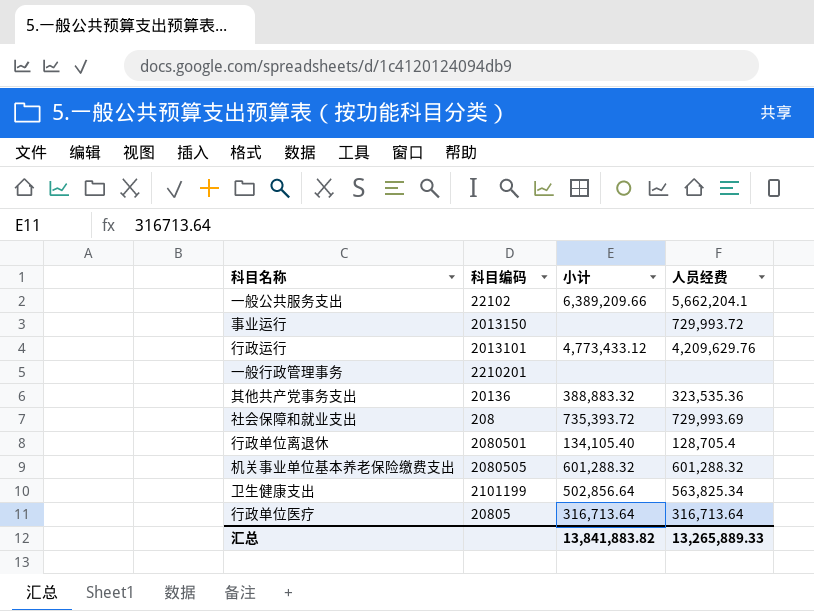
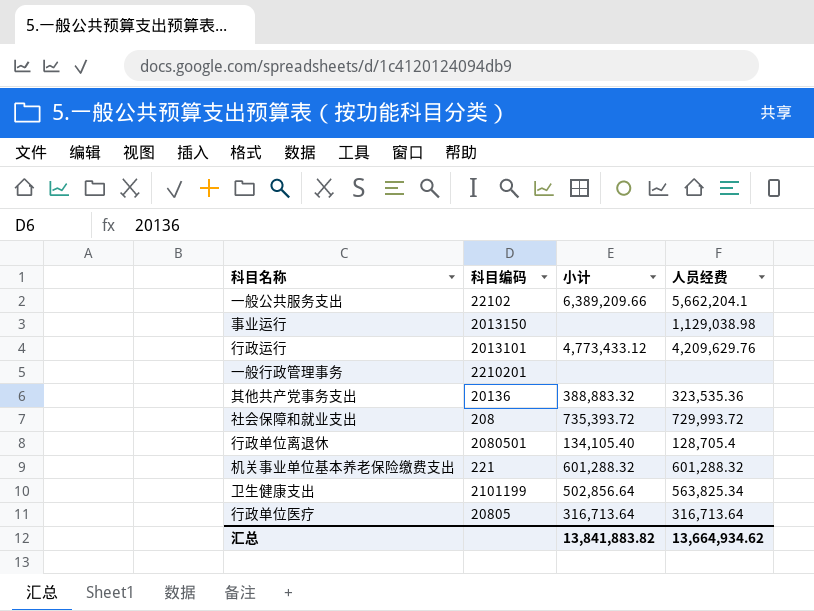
事业运行 | 人员经费: 729,993.72 -> 1,129,038.98
社会保障和就业支出 | 人员经费: 729,993.69 -> 729,993.72
机关事业单位基本养老保险缴费支出 | 科目编码: 2080505 -> 221
汇总 | 人员经费: 13,265,889.33 -> 13,664,934.62

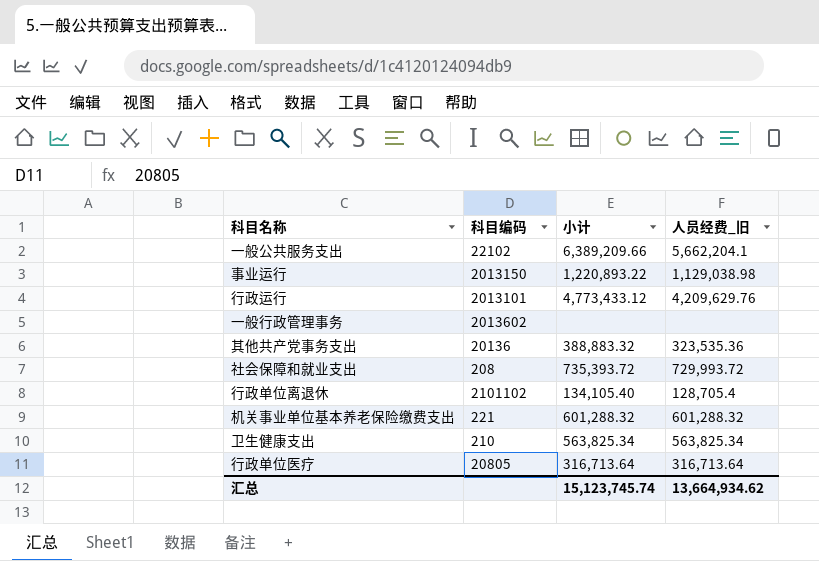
column name: 人员经费 -> 人员经费_旧
事业运行 | 小计: none -> 1,220,893.22
一般行政管理事务 | 科目编码: 2210201 -> 2013602
行政单位离退休 | 科目编码: 2080501 -> 2101102
卫生健康支出 | 科目编码: 2101199 -> 210
卫生健康支出 | 小计: 502,856.64 -> 563,825.34
汇总 | 小计: 13,841,883.82 -> 15,123,745.74

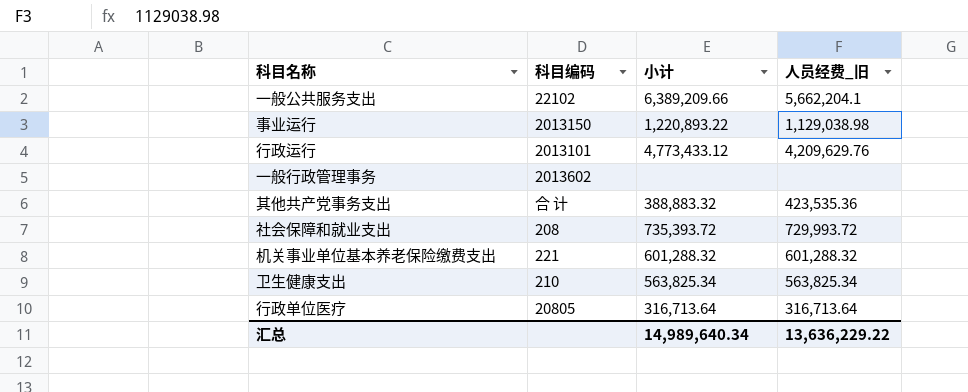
row 行政单位离退休: 2101102 | 134,105.40 | 128,705.4 -> none
其他共产党事务支出 | 科目编码: 20136 -> 合 计
其他共产党事务支出 | 人员经费_旧: 323,535.36 -> 423,535.36
汇总 | 小计: 15,123,745.74 -> 14,989,640.34
汇总 | 人员经费_旧: 13,664,934.62 -> 13,636,229.22

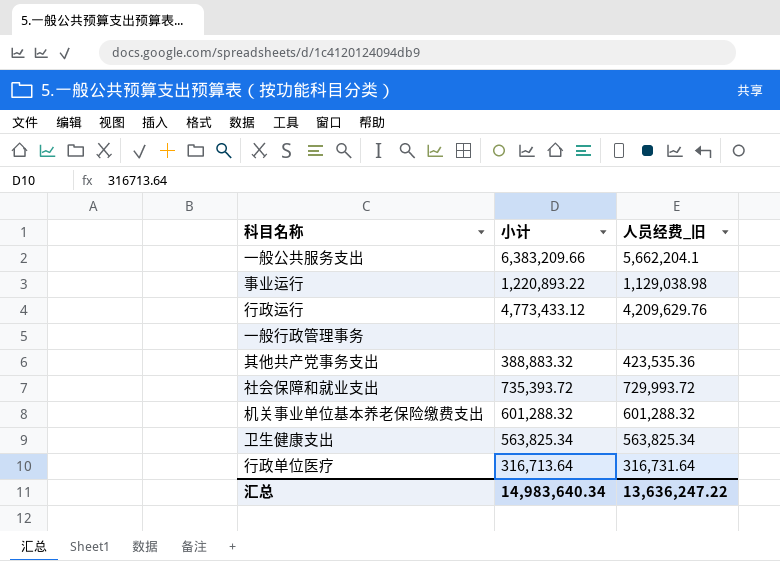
column 科目编码 | position: 2 -> none
一般公共服务支出 | 小计: 6,389,209.66 -> 6,383,209.66
行政单位医疗 | 人员经费_旧: 316,713.64 -> 316,731.64
汇总 | 小计: 14,989,640.34 -> 14,983,640.34
汇总 | 人员经费_旧: 13,636,229.22 -> 13,636,247.22

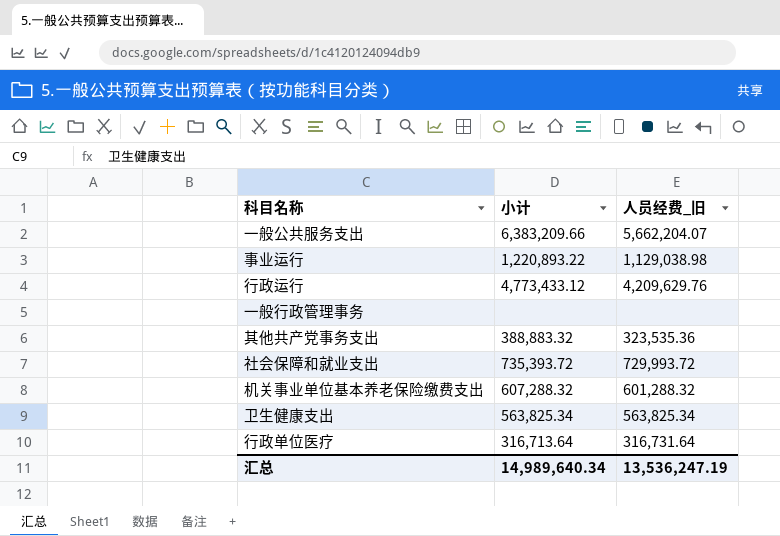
一般公共服务支出 | 人员经费_旧: 5,662,204.1 -> 5,662,204.07
其他共产党事务支出 | 人员经费_旧: 423,535.36 -> 323,535.36
机关事业单位基本养老保险缴费支出 | 小计: 601,288.32 -> 607,288.32
汇总 | 小计: 14,983,640.34 -> 14,989,640.34
汇总 | 人员经费_旧: 13,636,247.22 -> 13,536,247.19

